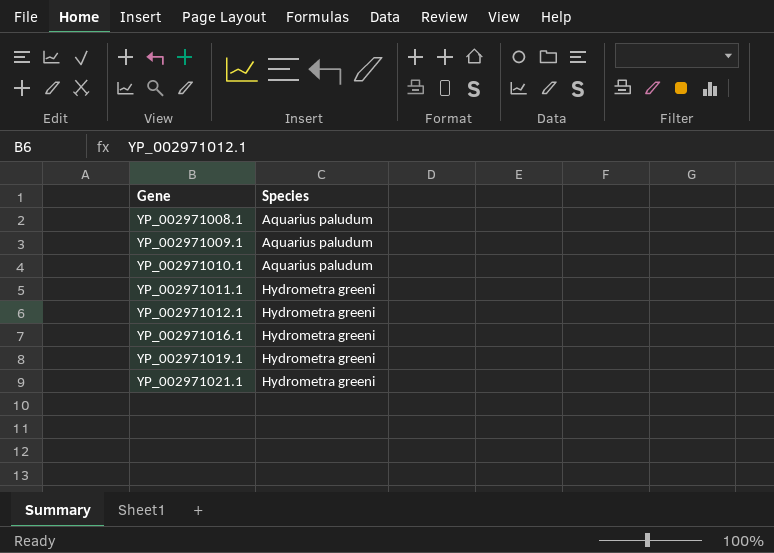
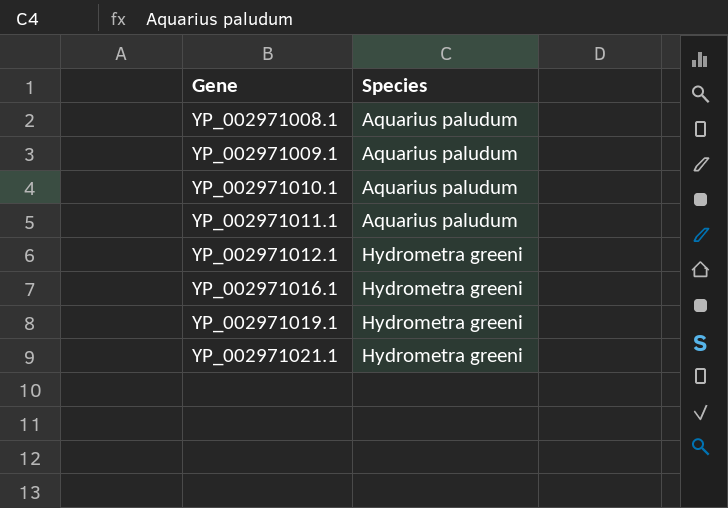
YP_002971011.1 | Species: Hydrometra greeni -> Aquarius paludum

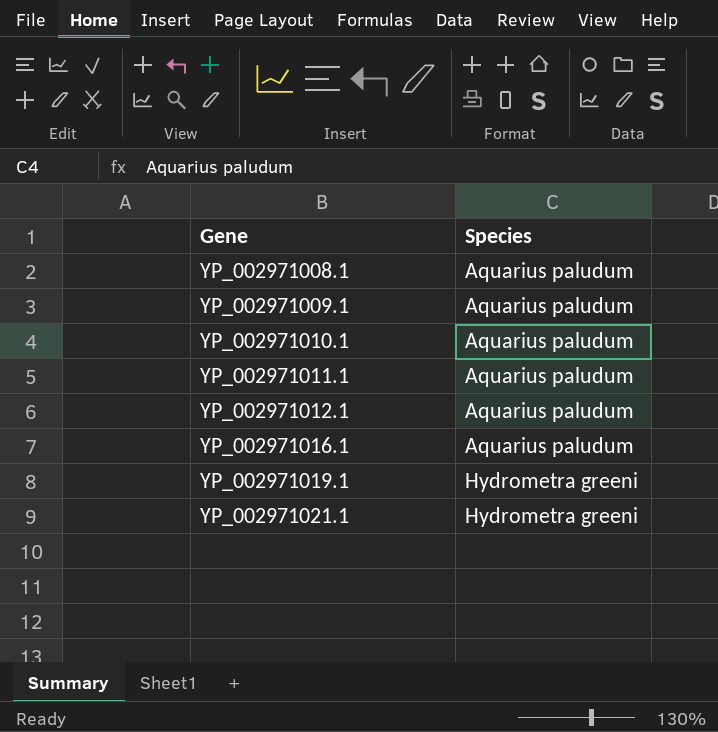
YP_002971012.1 | Species: Hydrometra greeni -> Aquarius paludum
YP_002971016.1 | Species: Hydrometra greeni -> Aquarius paludum

